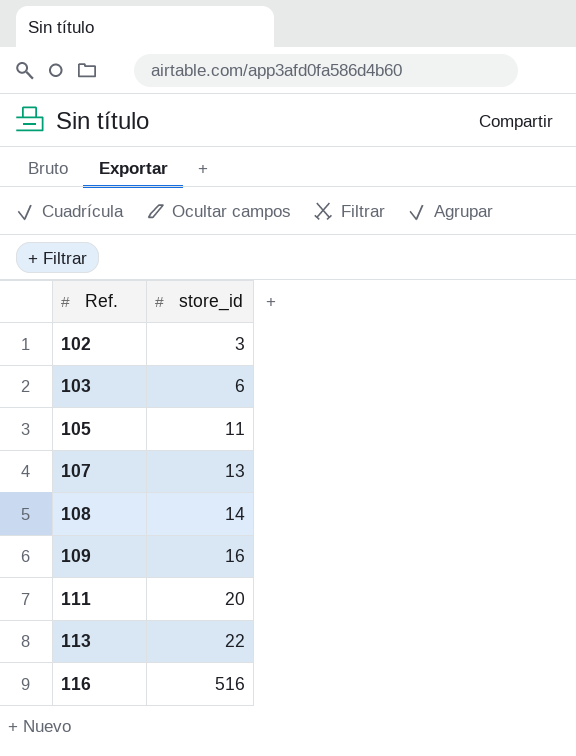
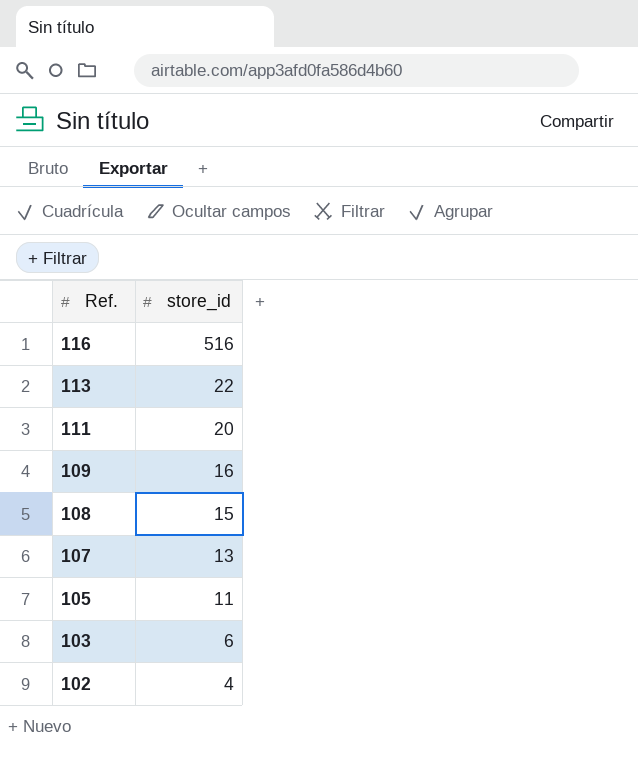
row order: Ref. ascending -> Ref. descending
108 | store_id: 14 -> 15
102 | store_id: 3 -> 4

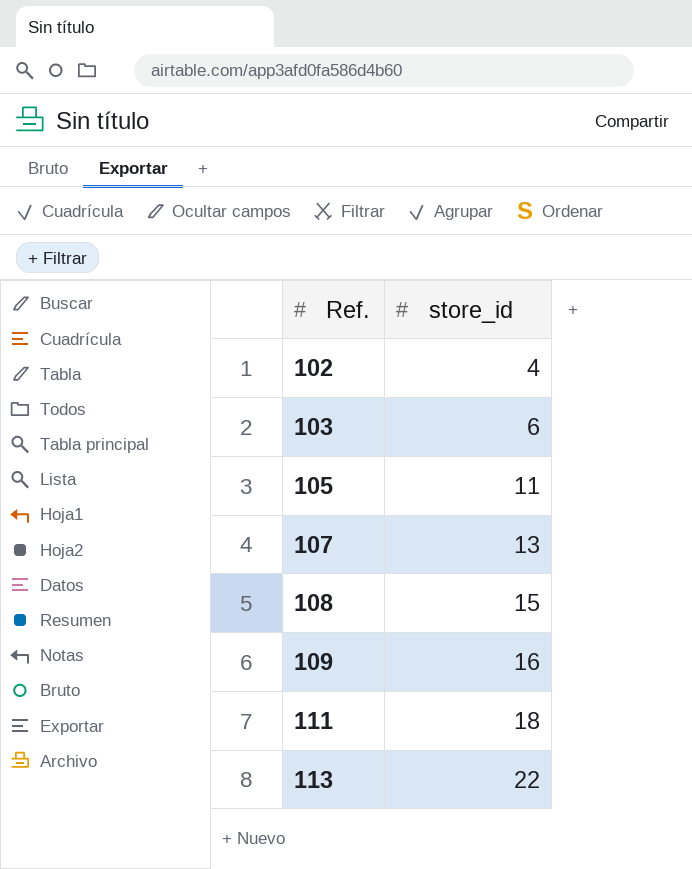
row order: Ref. descending -> Ref. ascending
row 116: 516 -> none
111 | store_id: 20 -> 18

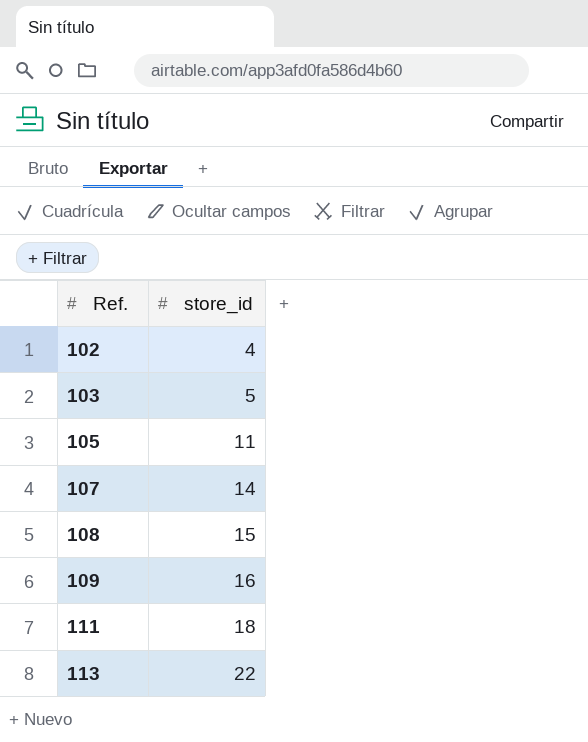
103 | store_id: 6 -> 5
107 | store_id: 13 -> 14

